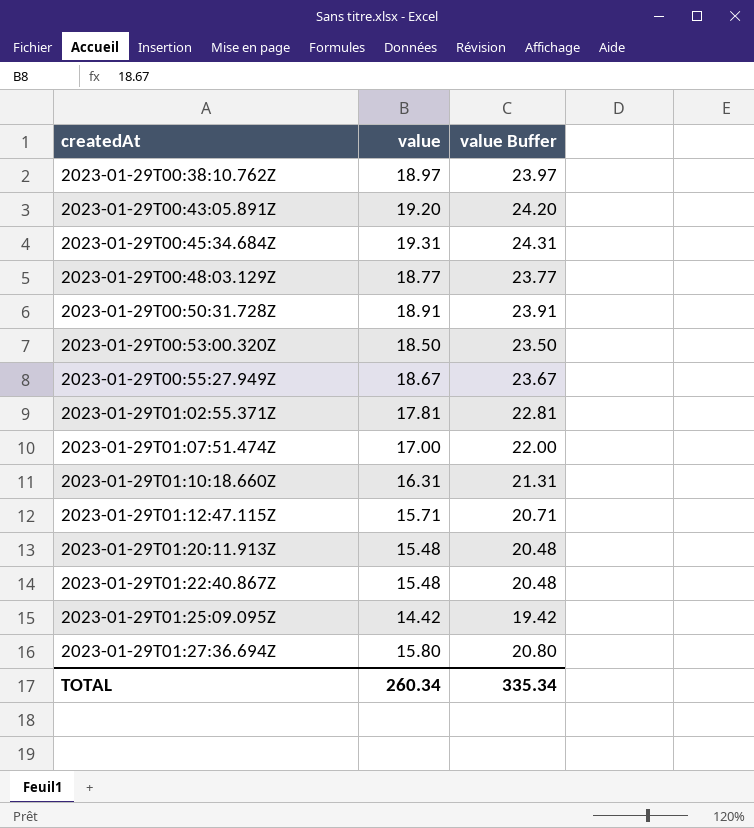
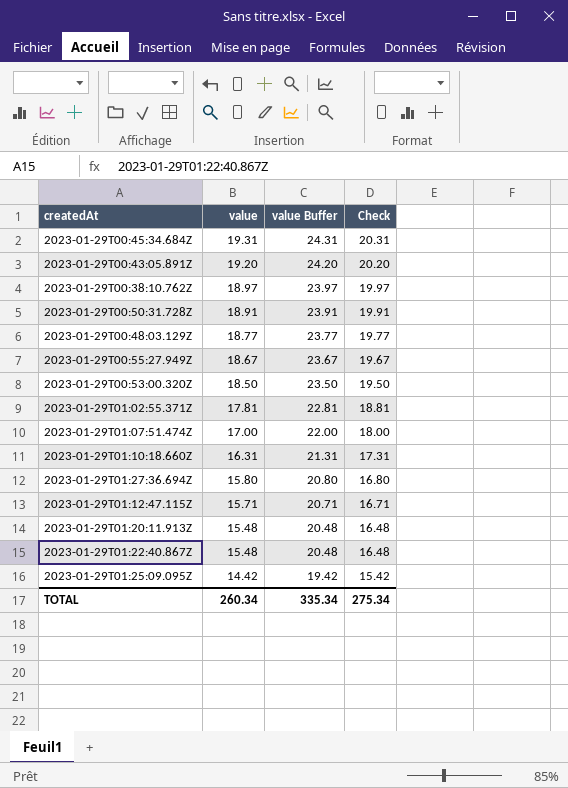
row order: createdAt ascending -> value descending
column Check | formula: none -> [value] + 1

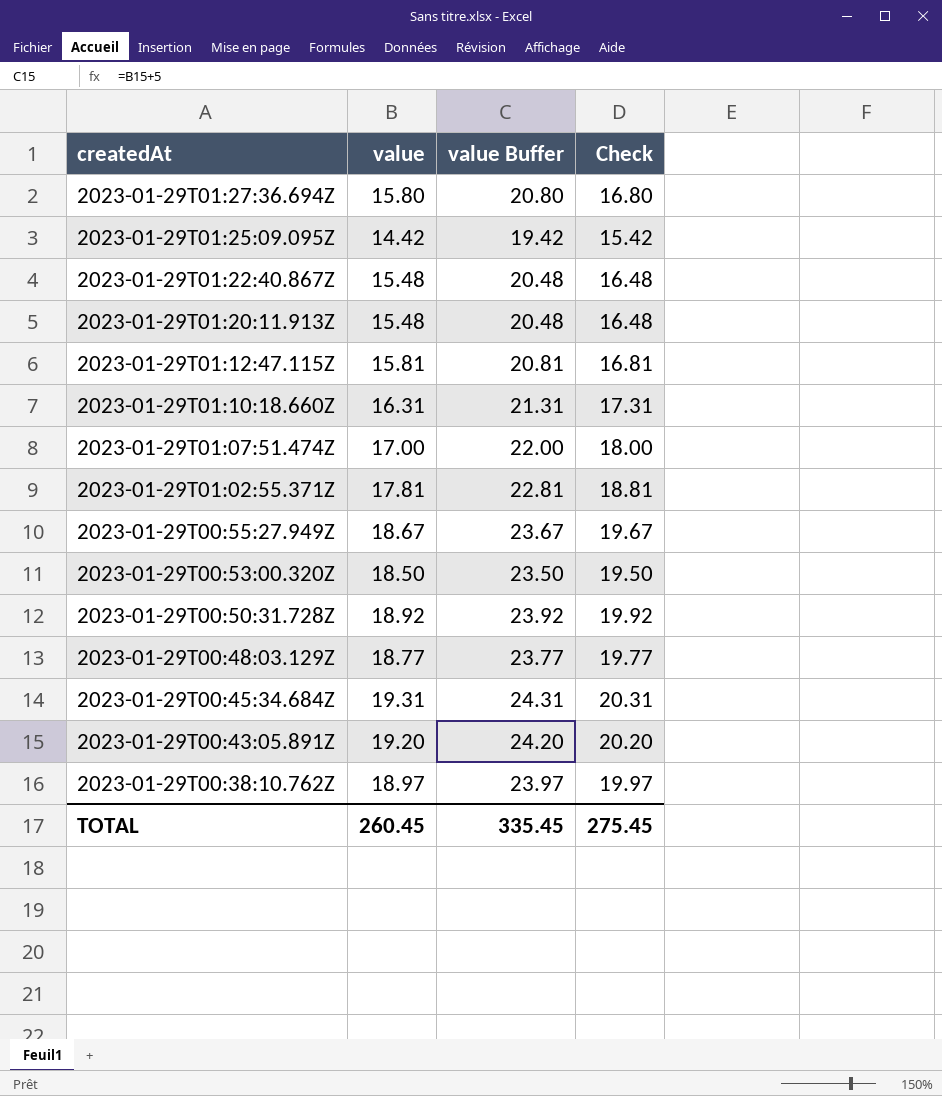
row order: value descending -> createdAt descending
2023-01-29T01:12:47.115Z | value: 15.71 -> 15.81
2023-01-29T01:12:47.115Z | value Buffer: 20.71 -> 20.81
2023-01-29T01:12:47.115Z | Check: 16.71 -> 16.81
2023-01-29T00:50:31.728Z | value: 18.91 -> 18.92
2023-01-29T00:50:31.728Z | value Buffer: 23.91 -> 23.92
2023-01-29T00:50:31.728Z | Check: 19.91 -> 19.92
TOTAL | value: 260.34 -> 260.45
TOTAL | value Buffer: 335.34 -> 335.45
TOTAL | Check: 275.34 -> 275.45

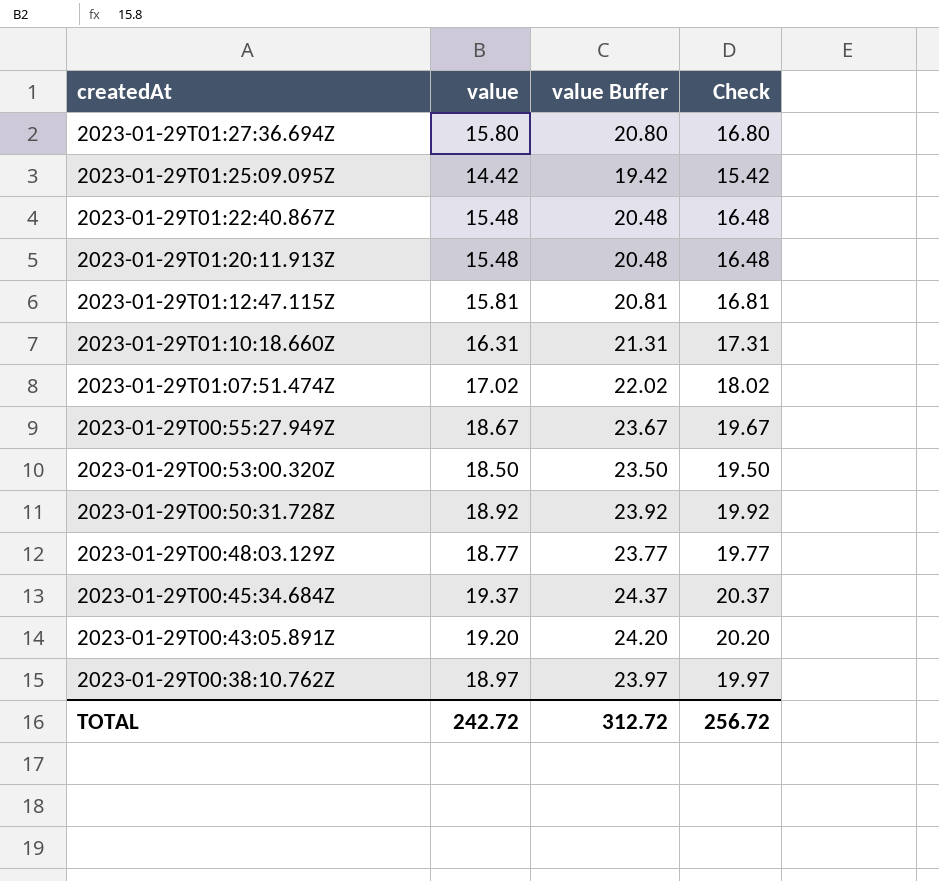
row 2023-01-29T01:02:55.371Z: 17.81 | 22.81 | 18.81 -> none
2023-01-29T01:07:51.474Z | value: 17.00 -> 17.02
2023-01-29T01:07:51.474Z | value Buffer: 22.00 -> 22.02
2023-01-29T01:07:51.474Z | Check: 18.00 -> 18.02
2023-01-29T00:45:34.684Z | value: 19.31 -> 19.37
2023-01-29T00:45:34.684Z | value Buffer: 24.31 -> 24.37
2023-01-29T00:45:34.684Z | Check: 20.31 -> 20.37
TOTAL | value: 260.45 -> 242.72
TOTAL | value Buffer: 335.45 -> 312.72
TOTAL | Check: 275.45 -> 256.72

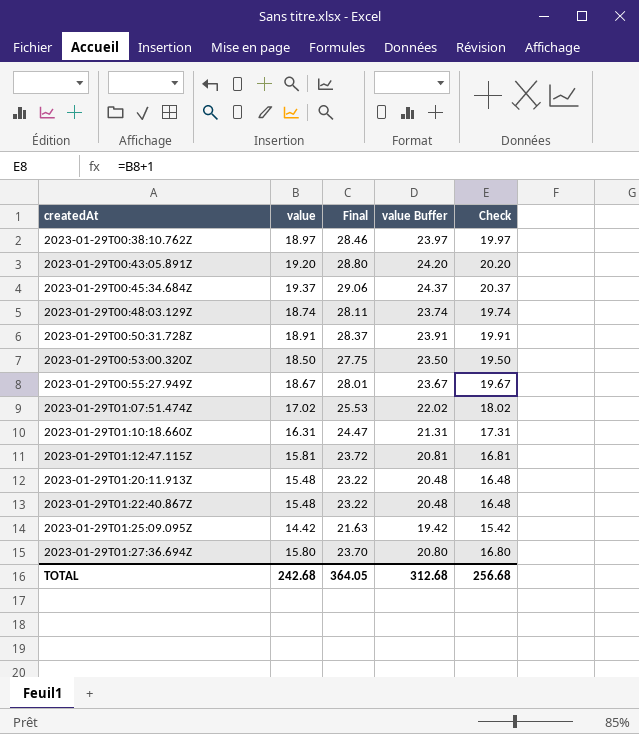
row order: createdAt descending -> createdAt ascending
column Final | formula: none -> [value] * 1.5
2023-01-29T00:48:03.129Z | value: 18.77 -> 18.74
2023-01-29T00:48:03.129Z | value Buffer: 23.77 -> 23.74
2023-01-29T00:48:03.129Z | Check: 19.77 -> 19.74
2023-01-29T00:50:31.728Z | value: 18.92 -> 18.91
2023-01-29T00:50:31.728Z | value Buffer: 23.92 -> 23.91
2023-01-29T00:50:31.728Z | Check: 19.92 -> 19.91
TOTAL | value: 242.72 -> 242.68
TOTAL | value Buffer: 312.72 -> 312.68
TOTAL | Check: 256.72 -> 256.68

